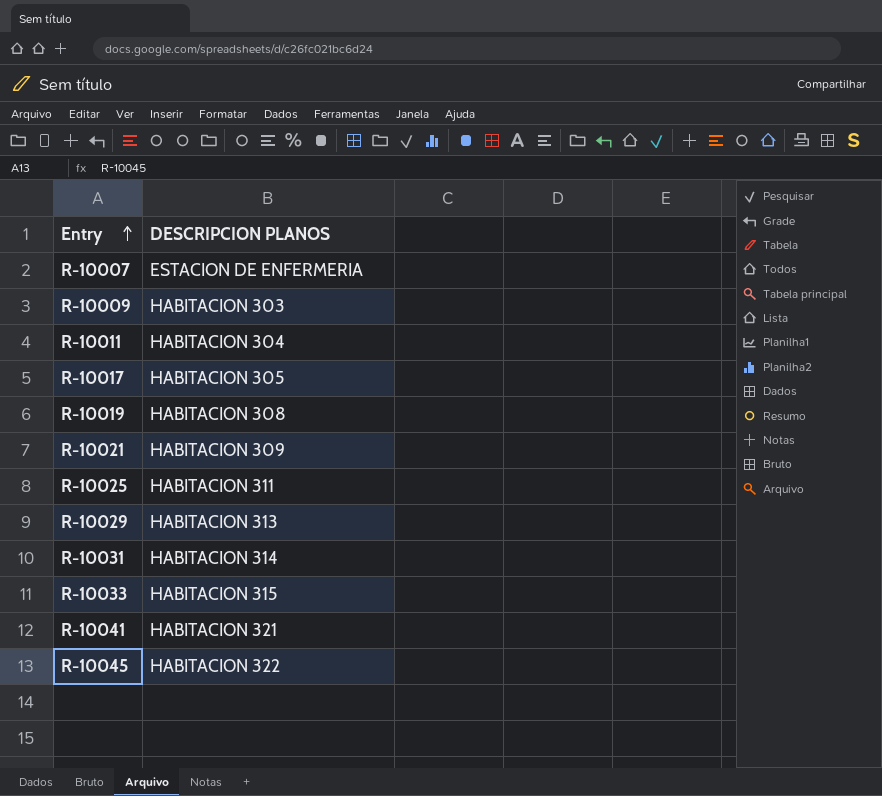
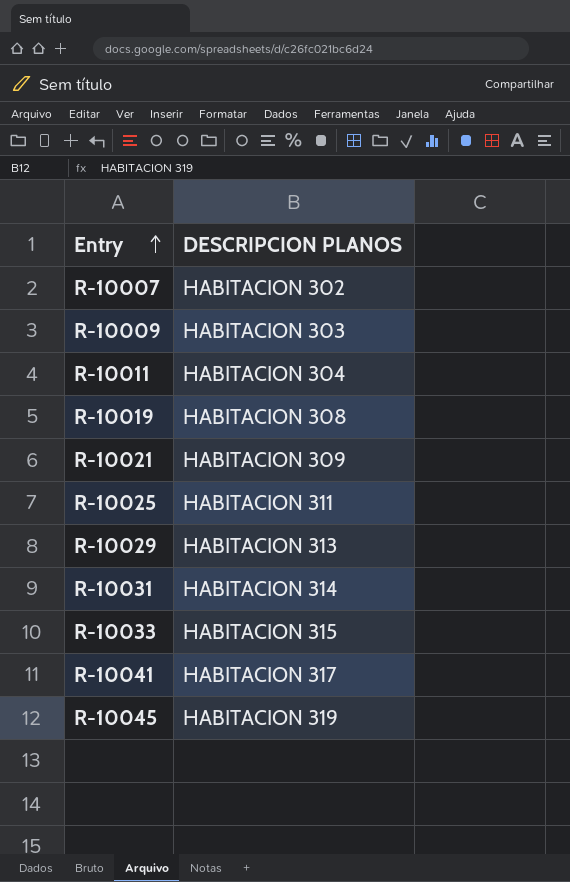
row R-10017: HABITACION 305 -> none
R-10007 | DESCRIPCION PLANOS: ESTACION DE ENFERMERIA -> HABITACION 302
R-10041 | DESCRIPCION PLANOS: HABITACION 321 -> HABITACION 317
R-10045 | DESCRIPCION PLANOS: HABITACION 322 -> HABITACION 319

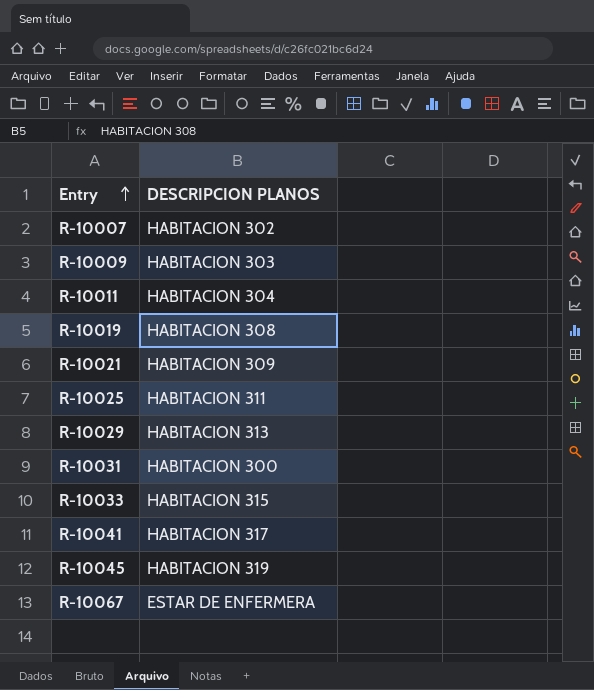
R-10031 | DESCRIPCION PLANOS: HABITACION 314 -> HABITACION 300
row R-10067: none -> ESTAR DE ENFERMERA

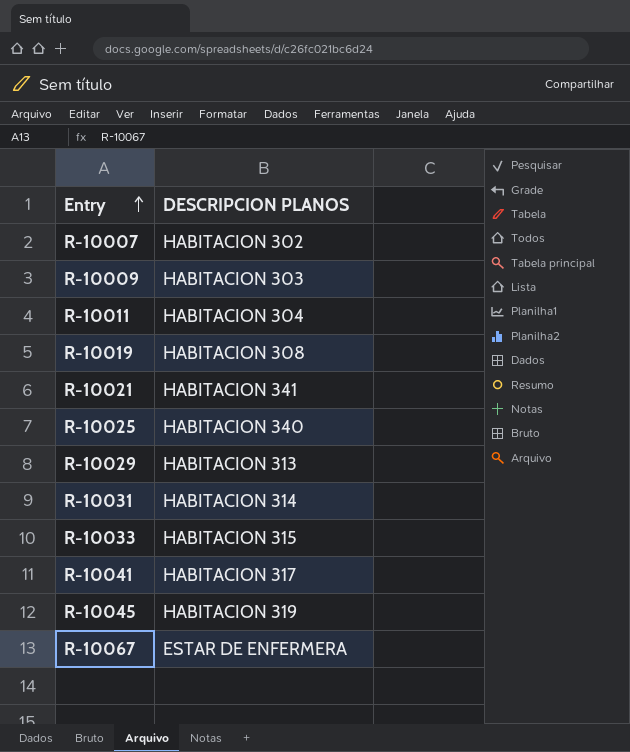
R-10021 | DESCRIPCION PLANOS: HABITACION 309 -> HABITACION 341
R-10025 | DESCRIPCION PLANOS: HABITACION 311 -> HABITACION 340
R-10031 | DESCRIPCION PLANOS: HABITACION 300 -> HABITACION 314

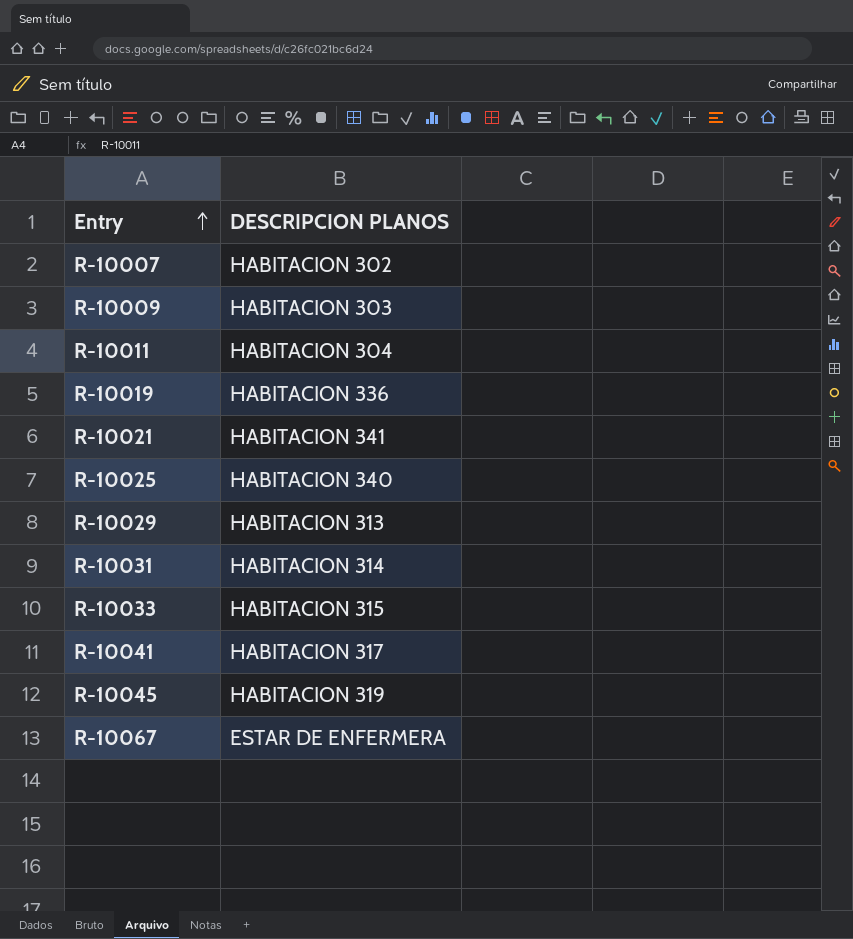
R-10019 | DESCRIPCION PLANOS: HABITACION 308 -> HABITACION 336

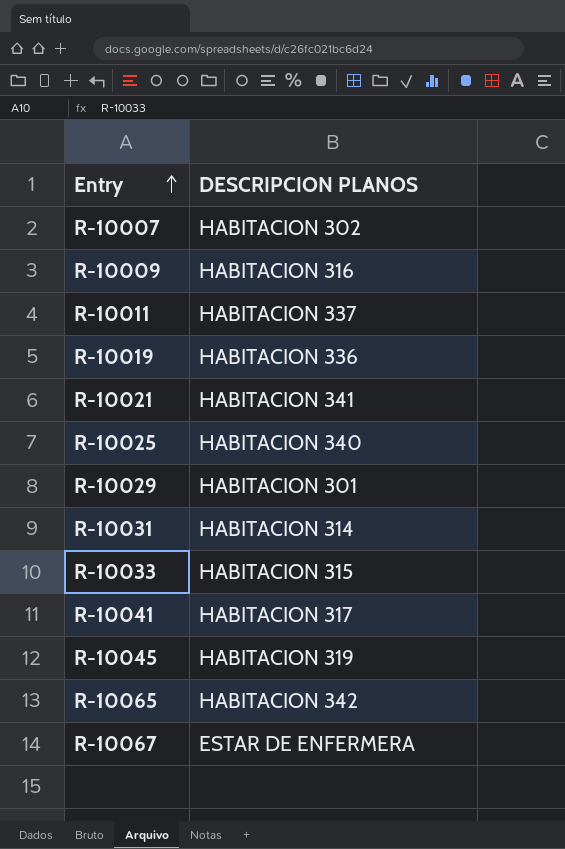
R-10009 | DESCRIPCION PLANOS: HABITACION 303 -> HABITACION 316
R-10011 | DESCRIPCION PLANOS: HABITACION 304 -> HABITACION 337
R-10029 | DESCRIPCION PLANOS: HABITACION 313 -> HABITACION 301
row R-10065: none -> HABITACION 342

